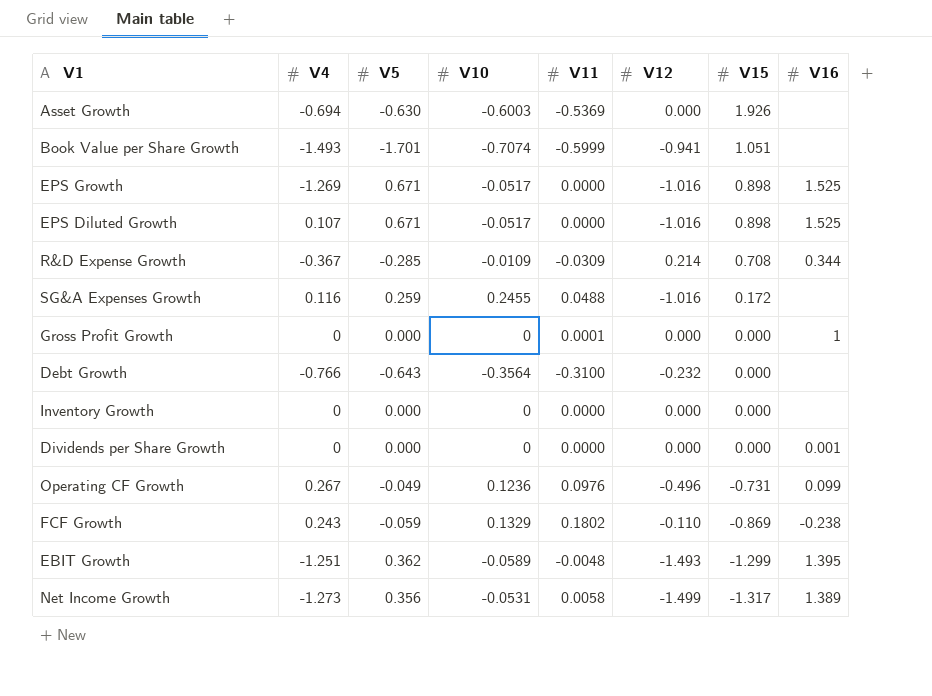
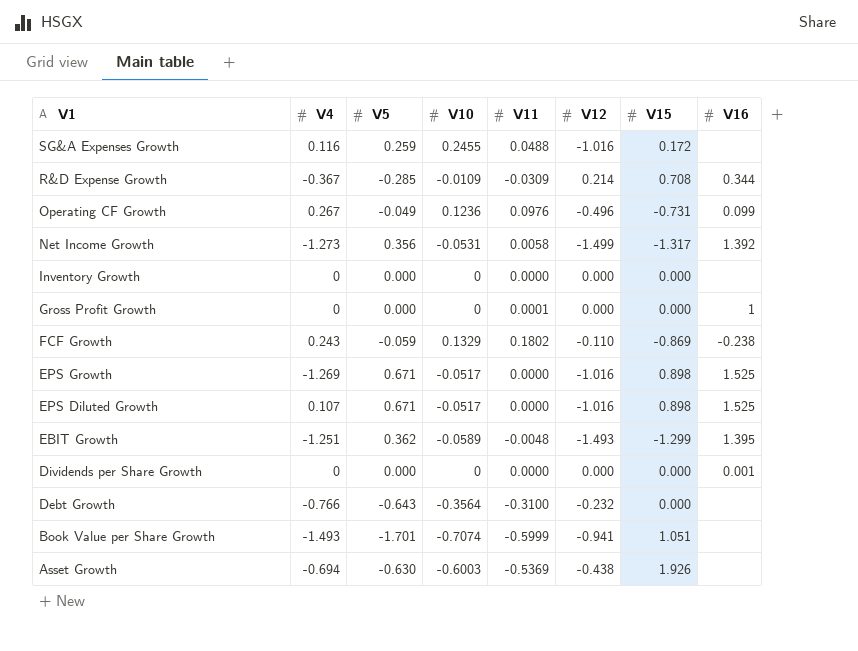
row order: V15 descending -> V1 descending
Net Income Growth | V16: 1.389 -> 1.392
Asset Growth | V12: 0.000 -> -0.438

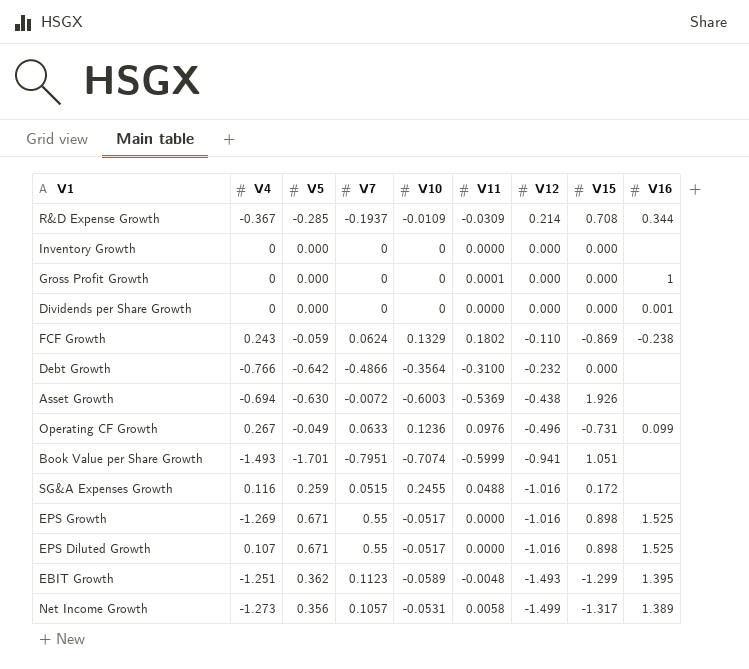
row order: V1 descending -> V12 descending
column V7 | position: none -> 4
Debt Growth | V5: -0.643 -> -0.642
Net Income Growth | V16: 1.392 -> 1.389

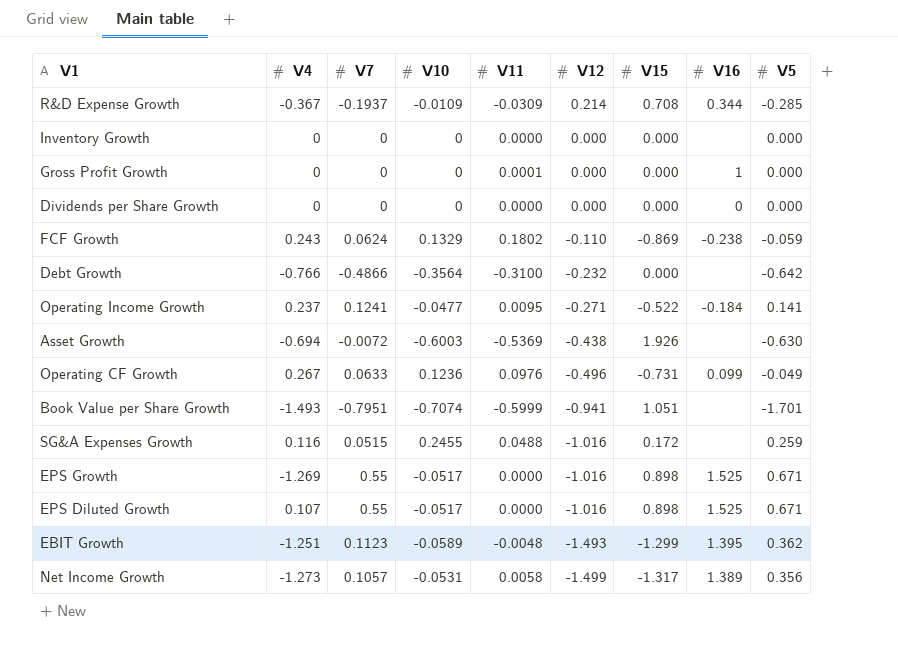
column V5 | position: 3 -> 9
Dividends per Share Growth | V16: 0.001 -> 0
row Operating Income Growth: none -> 0.237 | 0.1241 | -0.0477 | 0.0095 | -0.271 | -0.522 | -0.184 | 0.141

